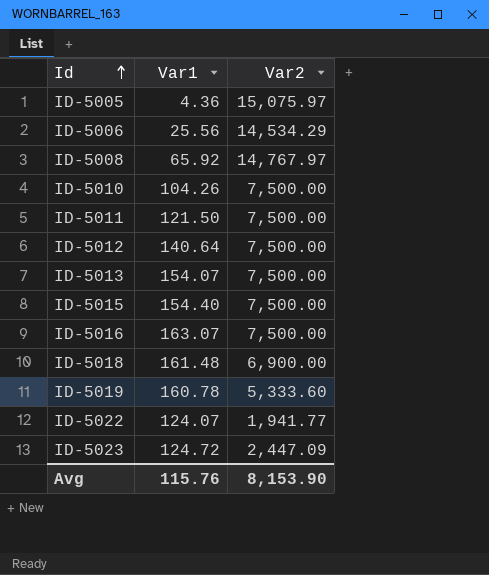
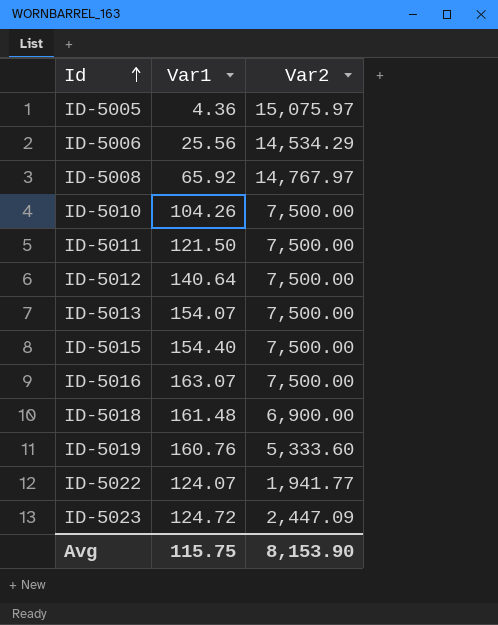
ID-5019 | Var1: 160.78 -> 160.76
Avg | Var1: 115.76 -> 115.75

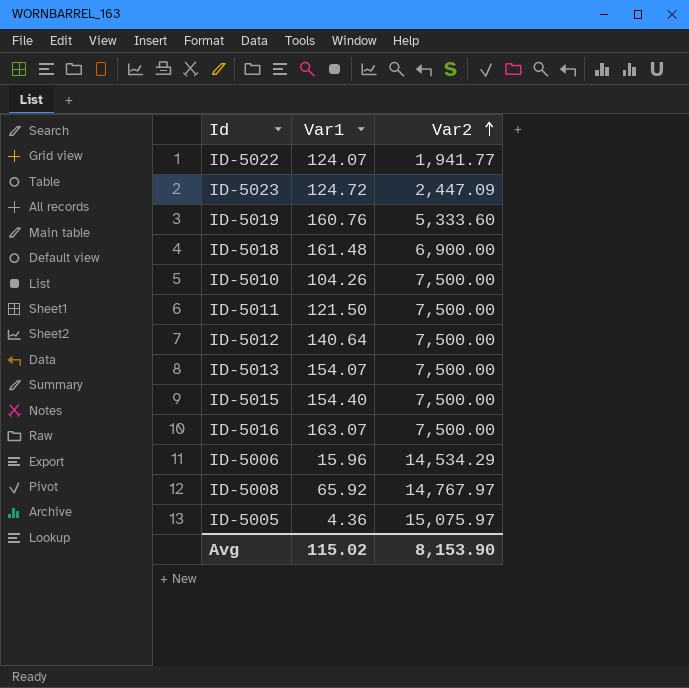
row order: Id ascending -> Var2 ascending
ID-5006 | Var1: 25.56 -> 15.96
Avg | Var1: 115.75 -> 115.02

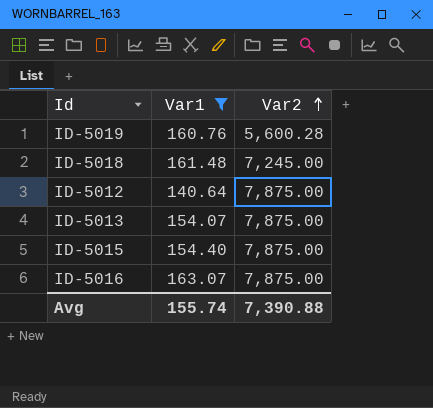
filter: none -> Var1 >= 140.64
ID-5019 | Var2: 5,333.60 -> 5,600.28
ID-5018 | Var2: 6,900.00 -> 7,245.00
ID-5012 | Var2: 7,500.00 -> 7,875.00
ID-5013 | Var2: 7,500.00 -> 7,875.00
ID-5015 | Var2: 7,500.00 -> 7,875.00
ID-5016 | Var2: 7,500.00 -> 7,875.00
Avg | Var1: 115.02 -> 155.74
Avg | Var2: 8,153.90 -> 7,390.88

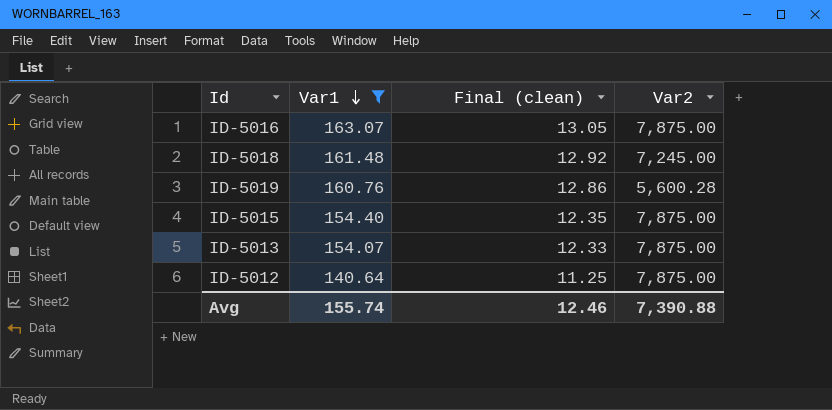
row order: Var2 ascending -> Var1 descending
column Final (clean) | formula: none -> [Var1] * 0.08

